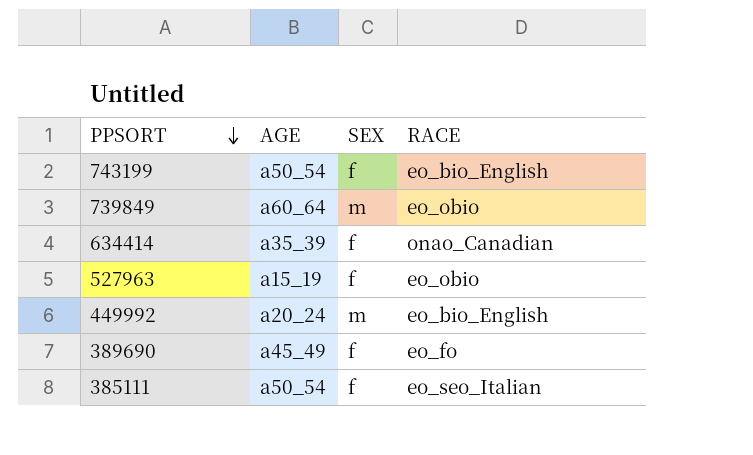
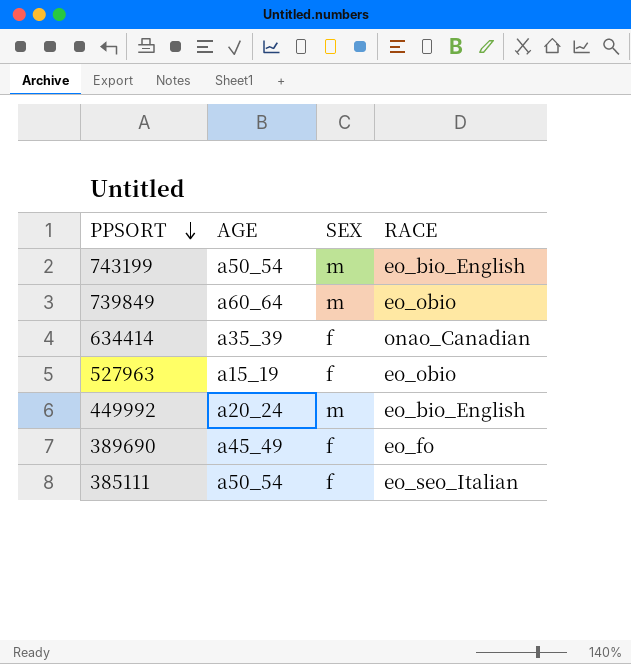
743199 | SEX: f -> m

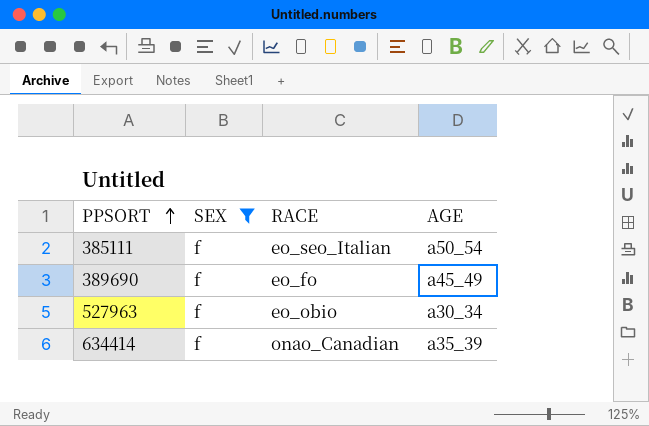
filter: none -> SEX = f
row order: PPSORT descending -> PPSORT ascending
column AGE | position: 2 -> 4
527963 | AGE: a15_19 -> a30_34

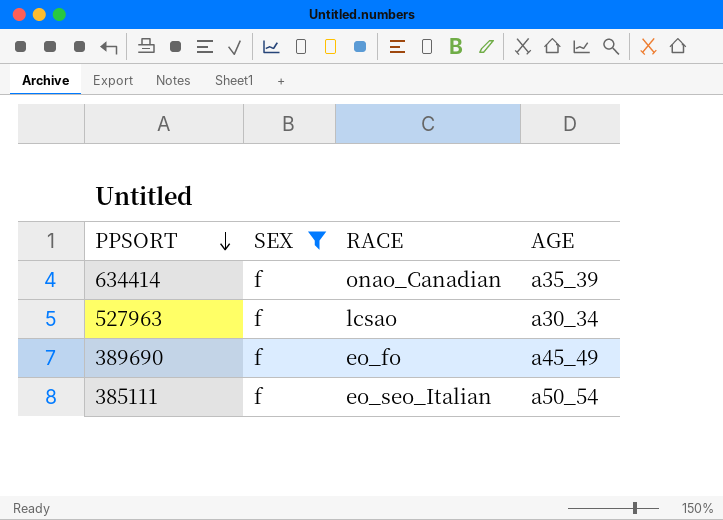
row order: PPSORT ascending -> PPSORT descending
527963 | RACE: eo_obio -> lcsao

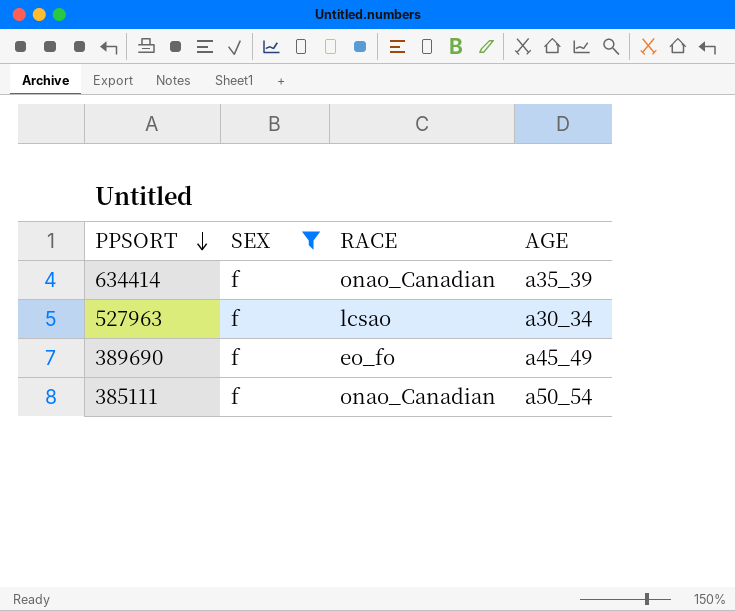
385111 | RACE: eo_seo_Italian -> onao_Canadian

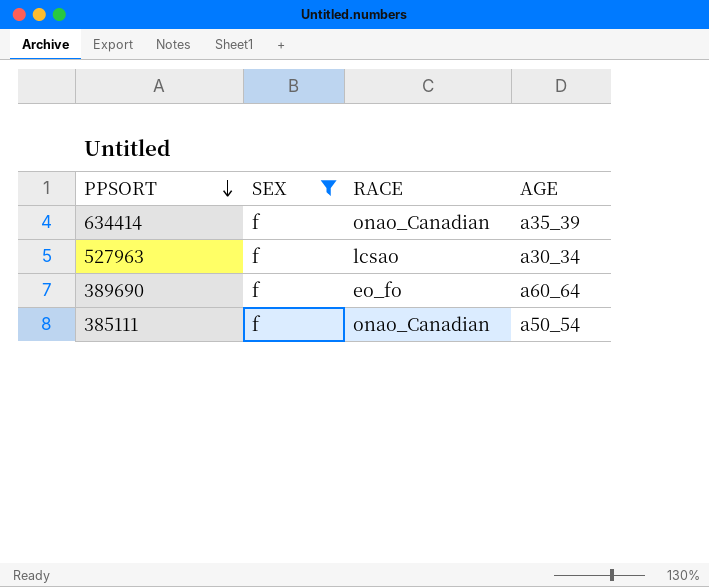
389690 | AGE: a45_49 -> a60_64

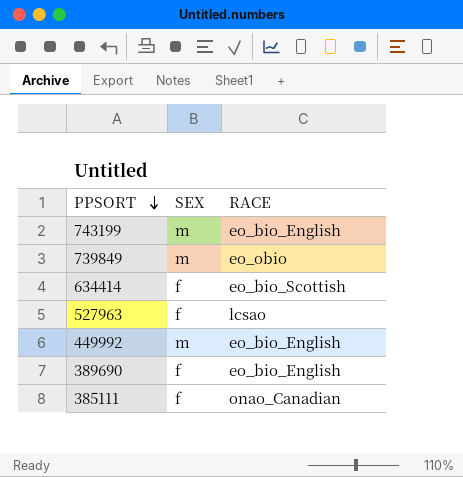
filter: SEX = f -> none
column AGE | position: 4 -> none
634414 | RACE: onao_Canadian -> eo_bio_Scottish
389690 | RACE: eo_fo -> eo_bio_English

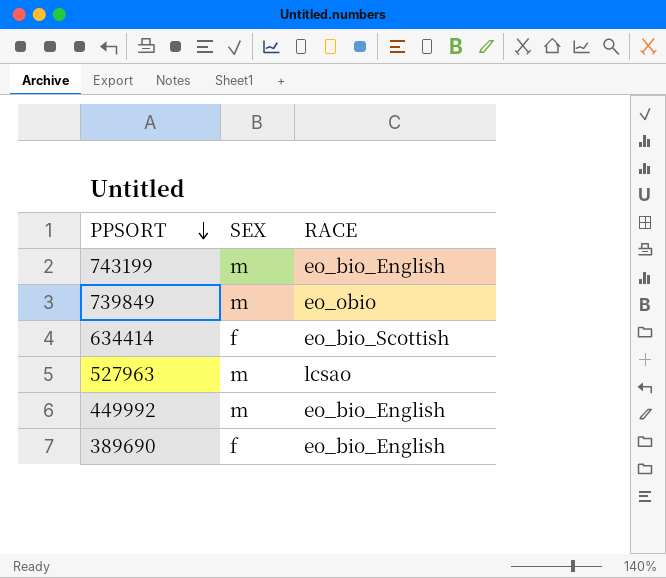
row 385111: f | onao_Canadian -> none
527963 | SEX: f -> m

